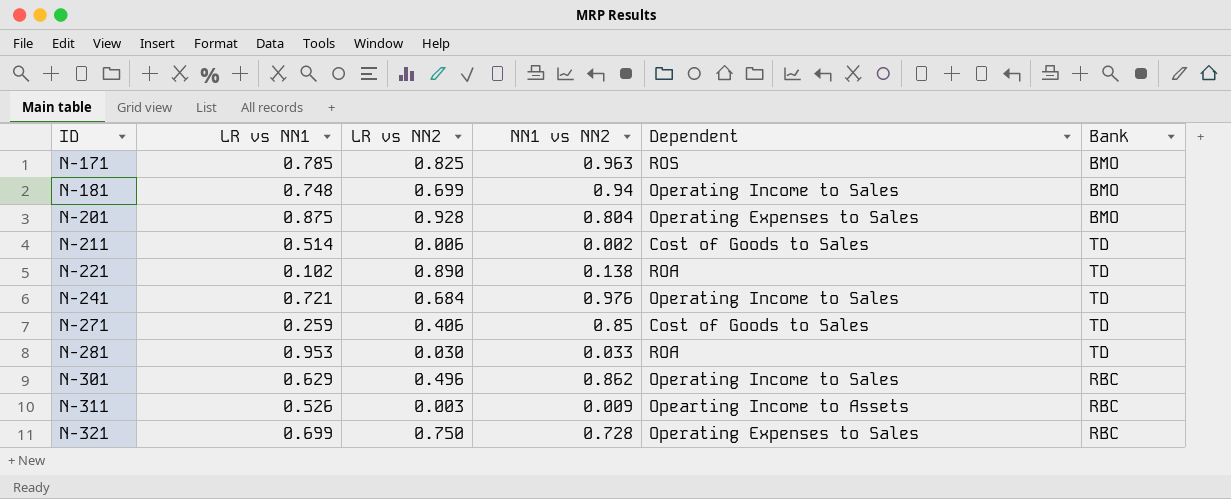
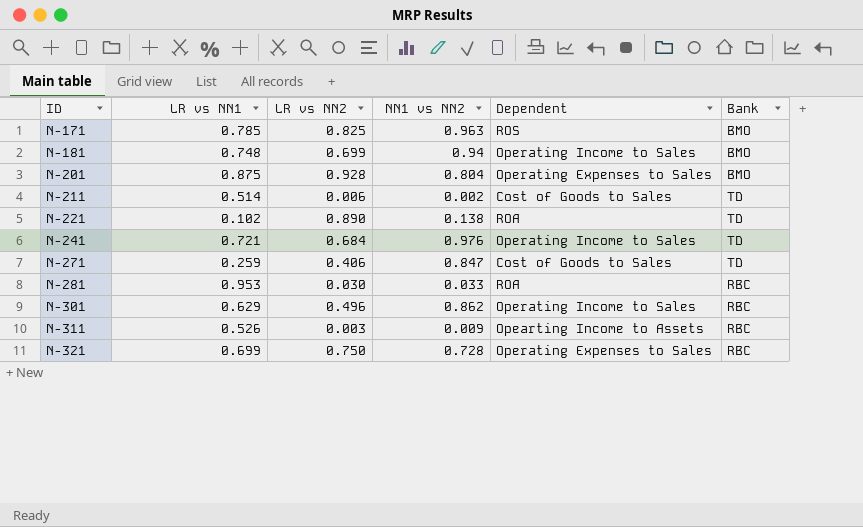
N-271 | NN1 vs NN2: 0.85 -> 0.847
N-281 | Bank: TD -> RBC

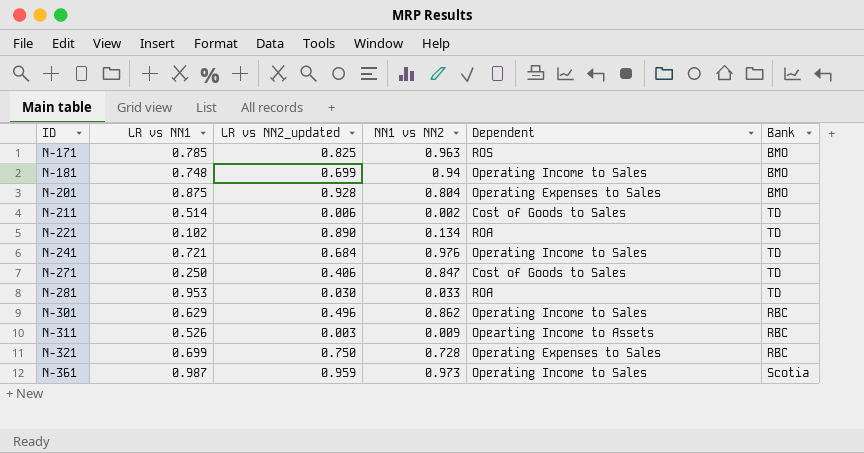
column name: LR vs NN2 -> LR vs NN2_updated
N-221 | NN1 vs NN2: 0.138 -> 0.134
N-271 | LR vs NN1: 0.259 -> 0.250
N-281 | Bank: RBC -> TD
row N-361: none -> 0.987 | 0.959 | 0.973 | Operating Income to Sales | Scotia

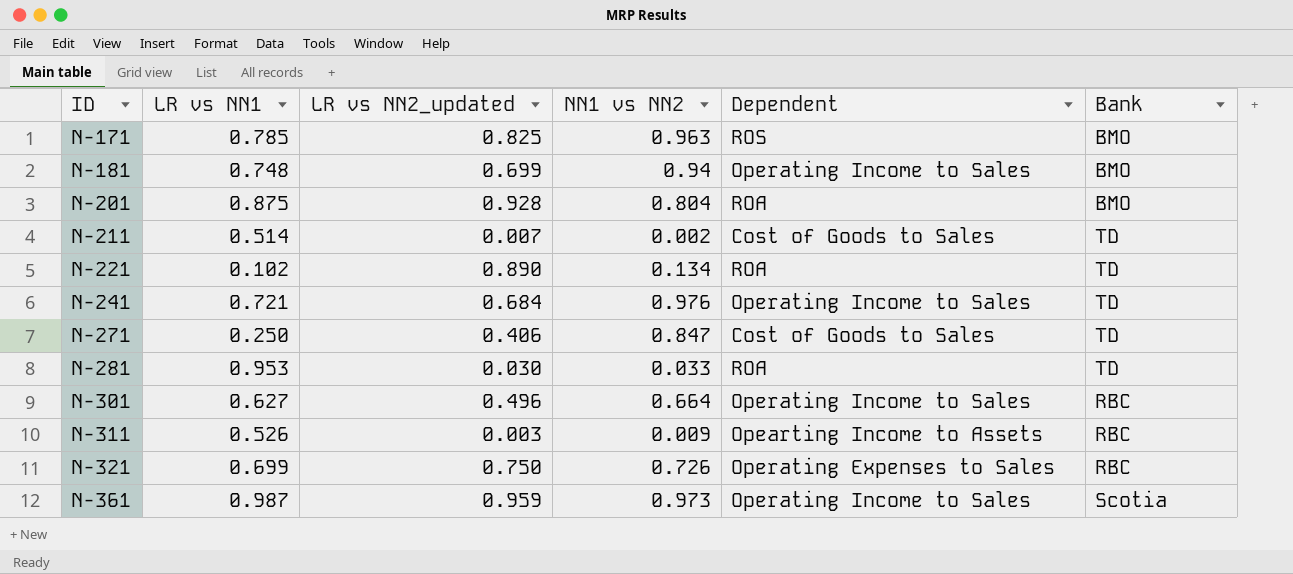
N-201 | Dependent: Operating Expenses to Sales -> ROA
N-211 | LR vs NN2_updated: 0.006 -> 0.007
N-301 | LR vs NN1: 0.629 -> 0.627
N-301 | NN1 vs NN2: 0.862 -> 0.664
N-321 | NN1 vs NN2: 0.728 -> 0.726

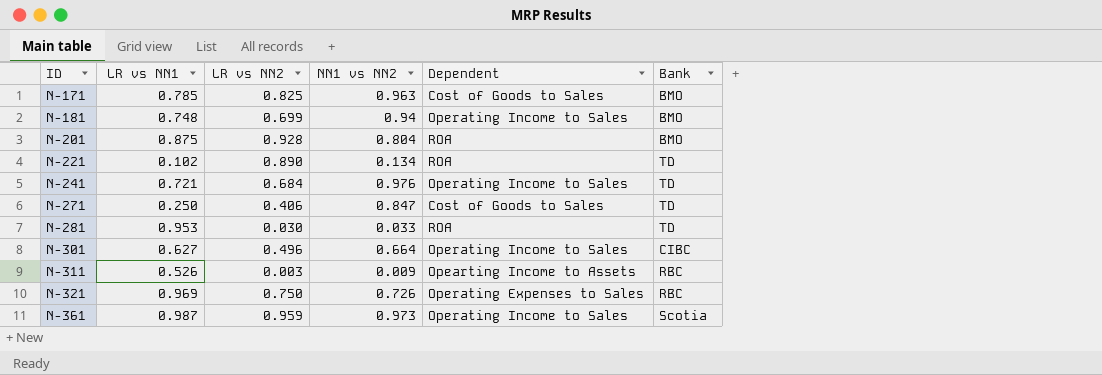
column name: LR vs NN2_updated -> LR vs NN2
row N-211: 0.514 | 0.007 | 0.002 | Cost of Goods to Sales | TD -> none
N-171 | Dependent: ROS -> Cost of Goods to Sales
N-301 | Bank: RBC -> CIBC
N-321 | LR vs NN1: 0.699 -> 0.969

